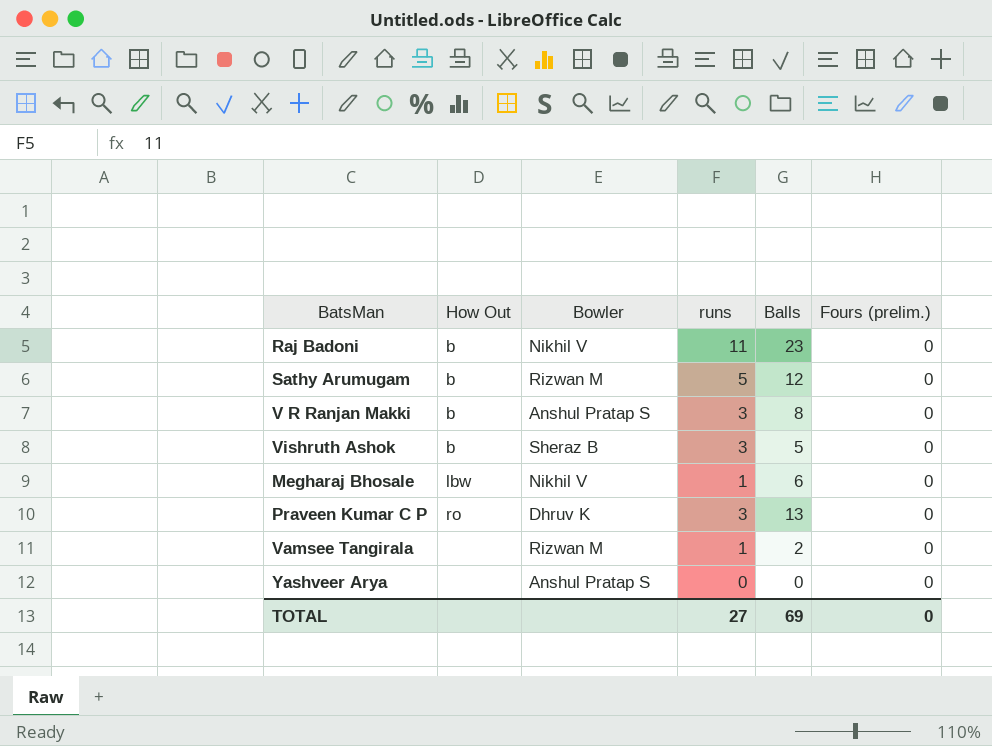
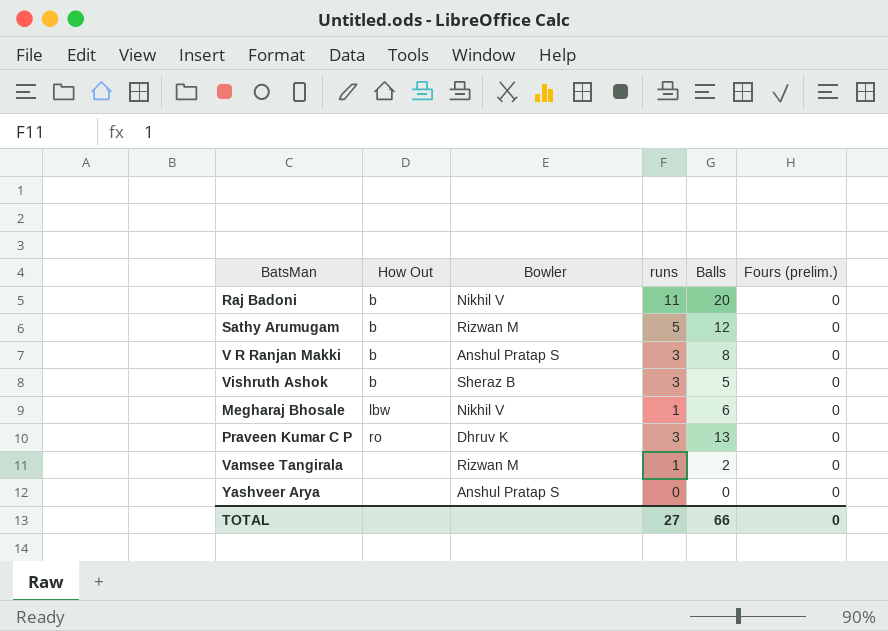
Raj Badoni | Balls: 23 -> 20
TOTAL | Balls: 69 -> 66

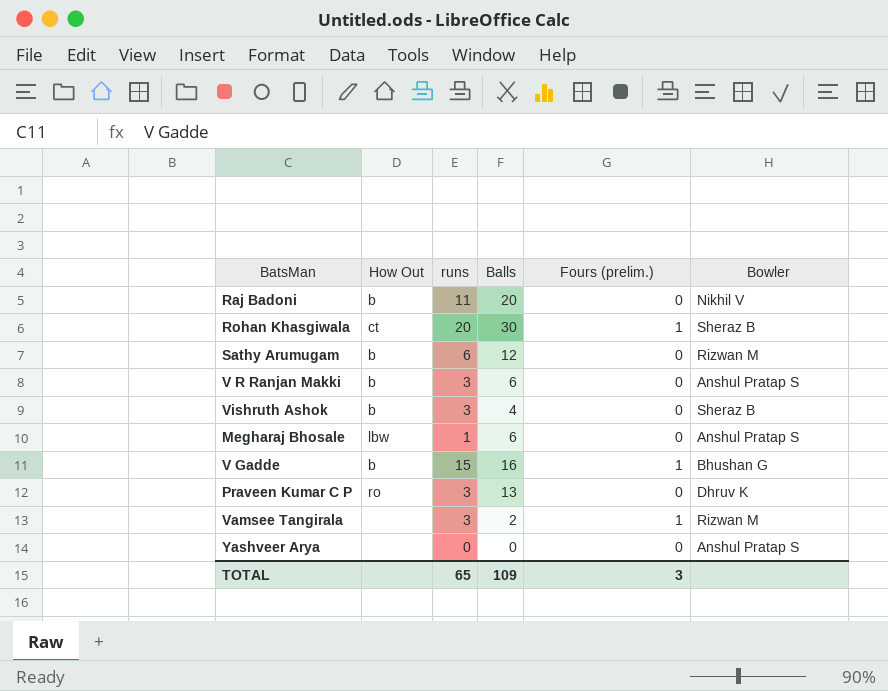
column Bowler | position: 3 -> 6
row Rohan Khasgiwala: none -> ct | 20 | 30 | 1 | Sheraz B
Sathy Arumugam | runs: 5 -> 6
V R Ranjan Makki | Balls: 8 -> 6
Vishruth Ashok | Balls: 5 -> 4
Megharaj Bhosale | Bowler: Nikhil V -> Anshul Pratap S
row V Gadde: none -> b | 15 | 16 | 1 | Bhushan G
Vamsee Tangirala | runs: 1 -> 3
Vamsee Tangirala | Fours (prelim.): 0 -> 1
TOTAL | runs: 27 -> 65
TOTAL | Balls: 66 -> 109
TOTAL | Fours (prelim.): 0 -> 3

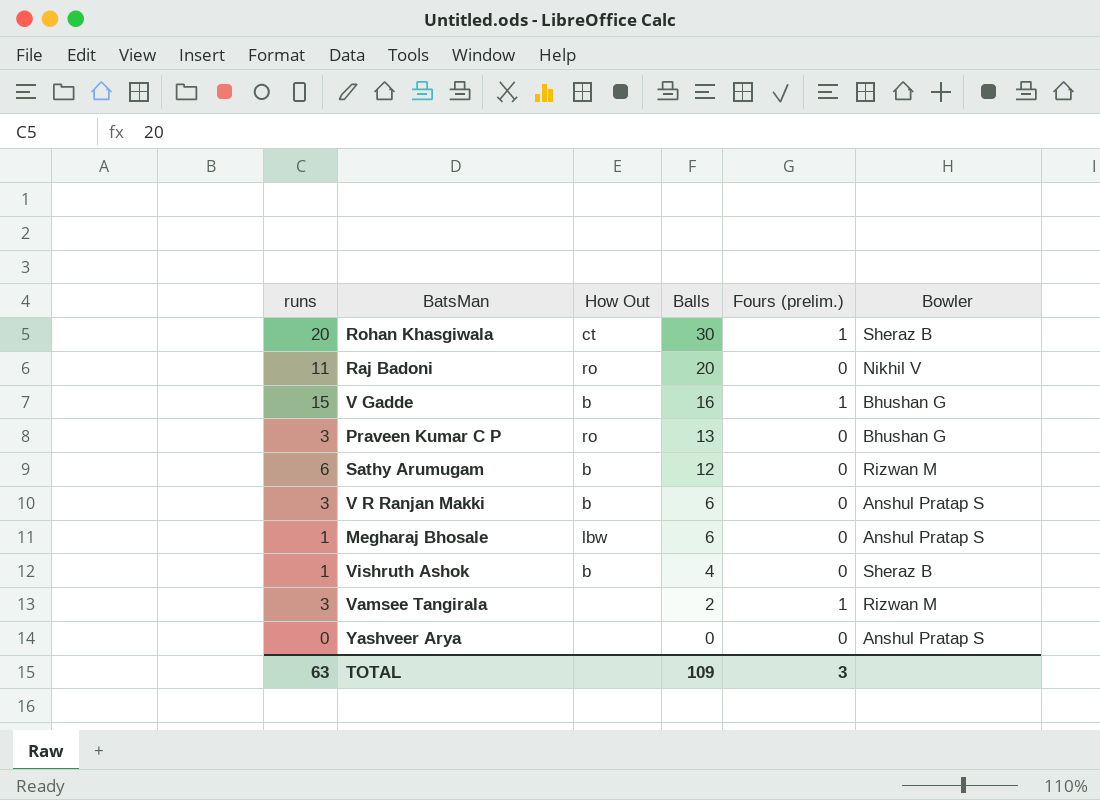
row order: none -> Balls descending
column runs | position: 3 -> 1
Raj Badoni | How Out: b -> ro
Praveen Kumar C P | Bowler: Dhruv K -> Bhushan G
Vishruth Ashok | runs: 3 -> 1
TOTAL | runs: 65 -> 63

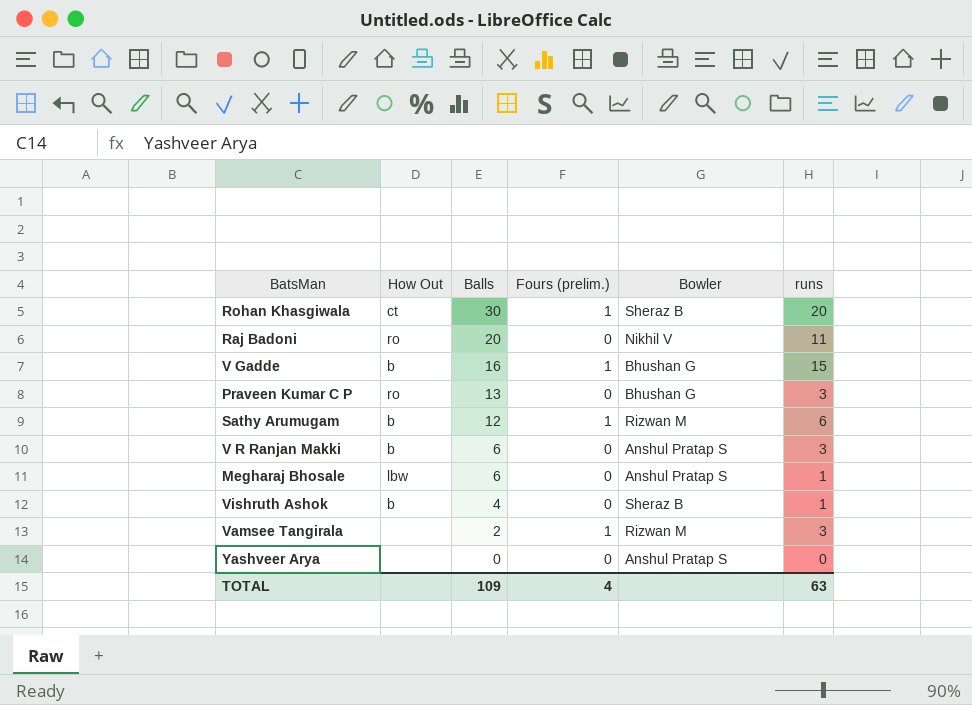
column runs | position: 1 -> 6
Sathy Arumugam | Fours (prelim.): 0 -> 1
TOTAL | Fours (prelim.): 3 -> 4

